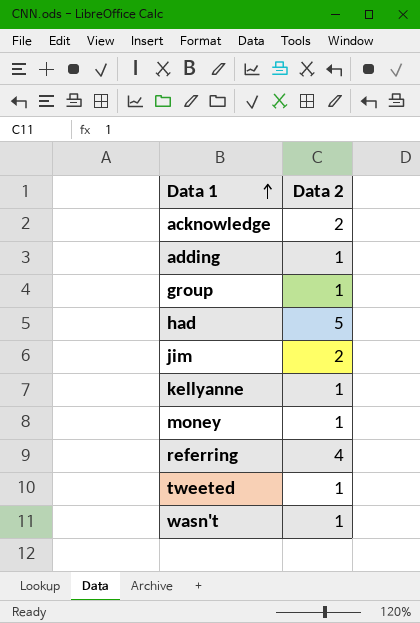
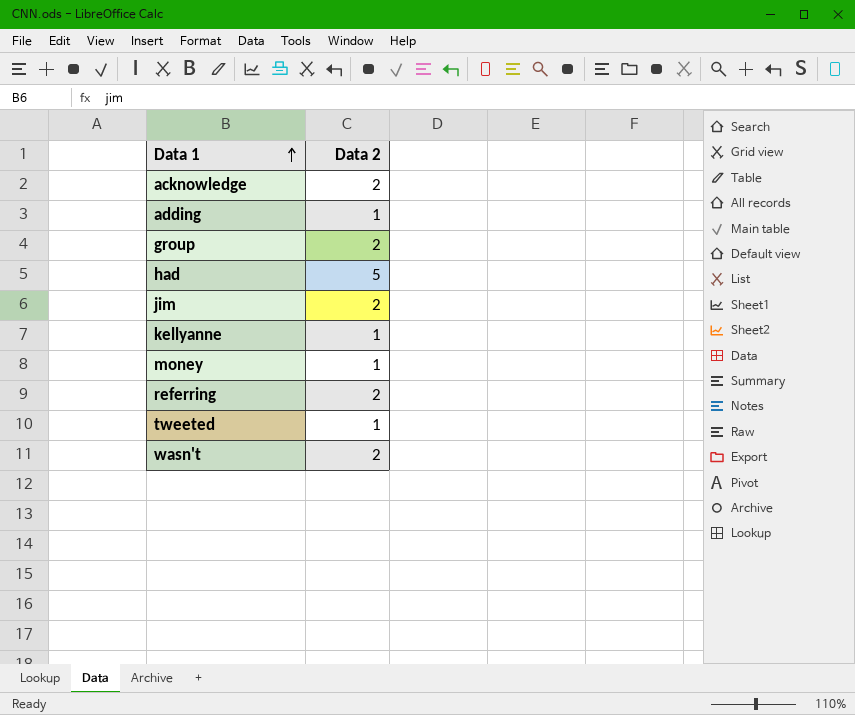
group | Data 2: 1 -> 2
referring | Data 2: 4 -> 2
wasn't | Data 2: 1 -> 2

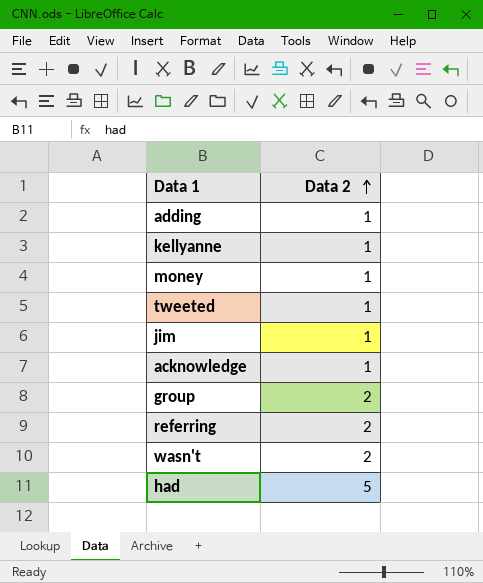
row order: Data 1 ascending -> Data 2 ascending
jim | Data 2: 2 -> 1
acknowledge | Data 2: 2 -> 1

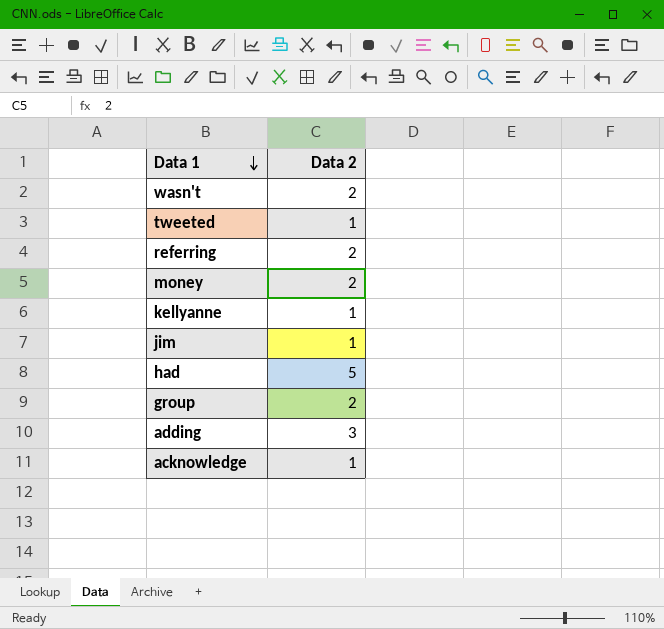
row order: Data 2 ascending -> Data 1 descending
money | Data 2: 1 -> 2
adding | Data 2: 1 -> 3

